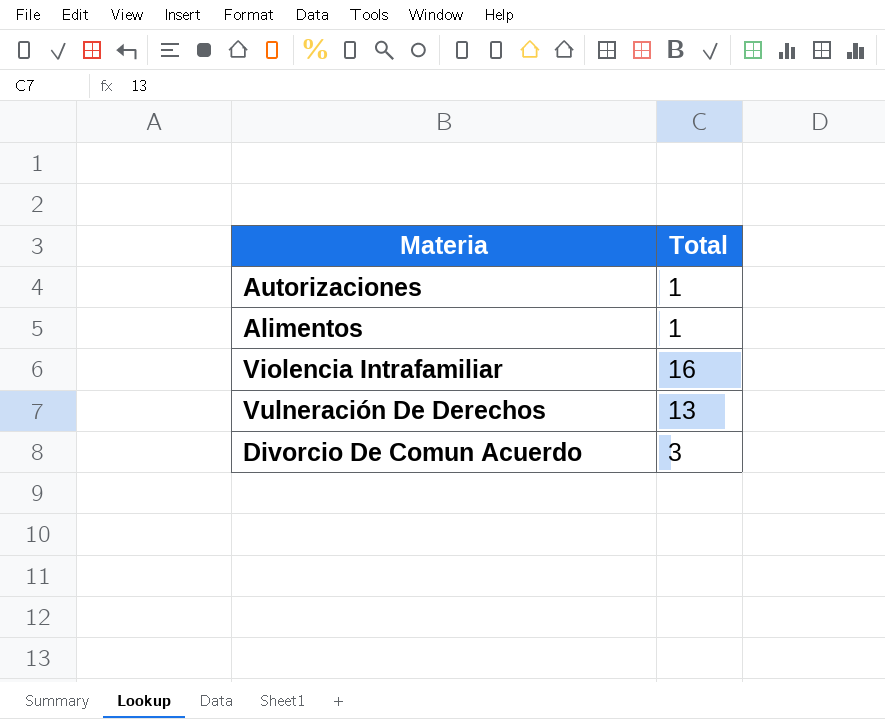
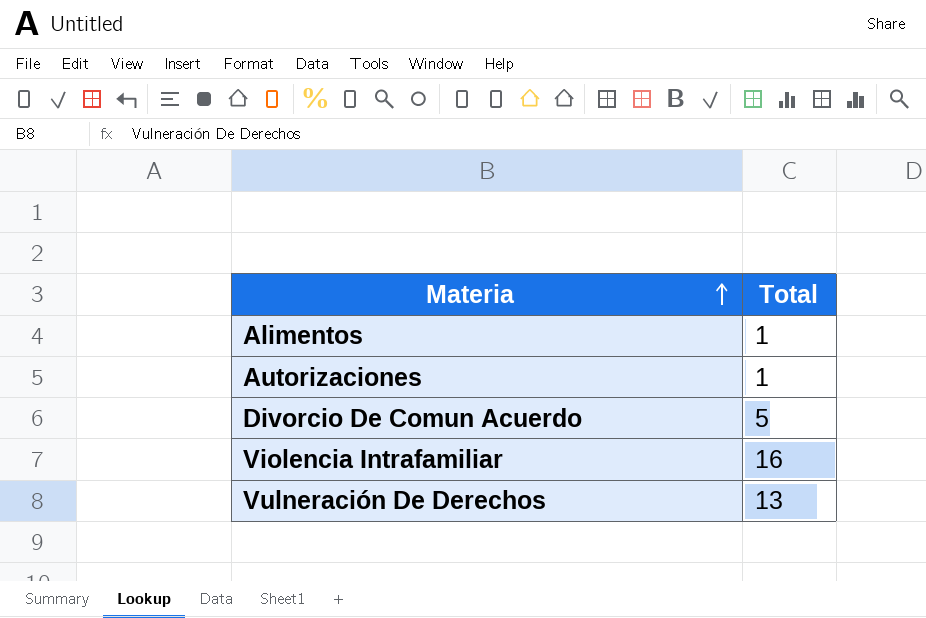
row order: none -> Materia ascending
Divorcio De Comun Acuerdo | Total: 3 -> 5

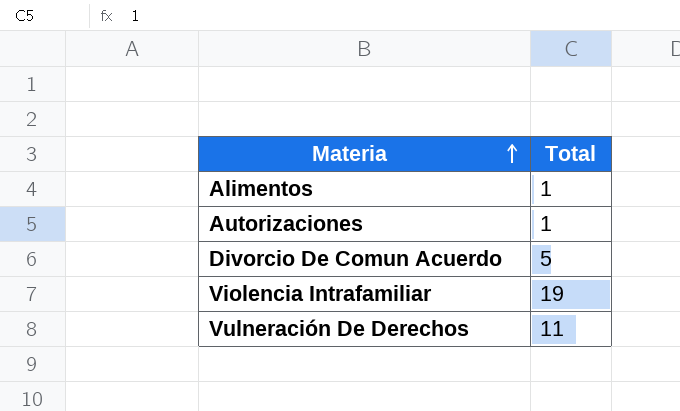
Violencia Intrafamiliar | Total: 16 -> 19
Vulneración De Derechos | Total: 13 -> 11

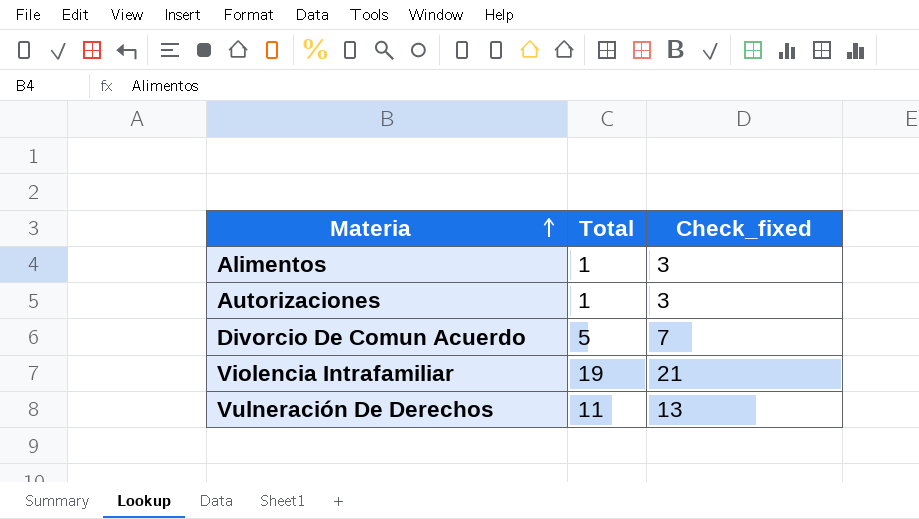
column Check_fixed | formula: none -> [Total] + 2

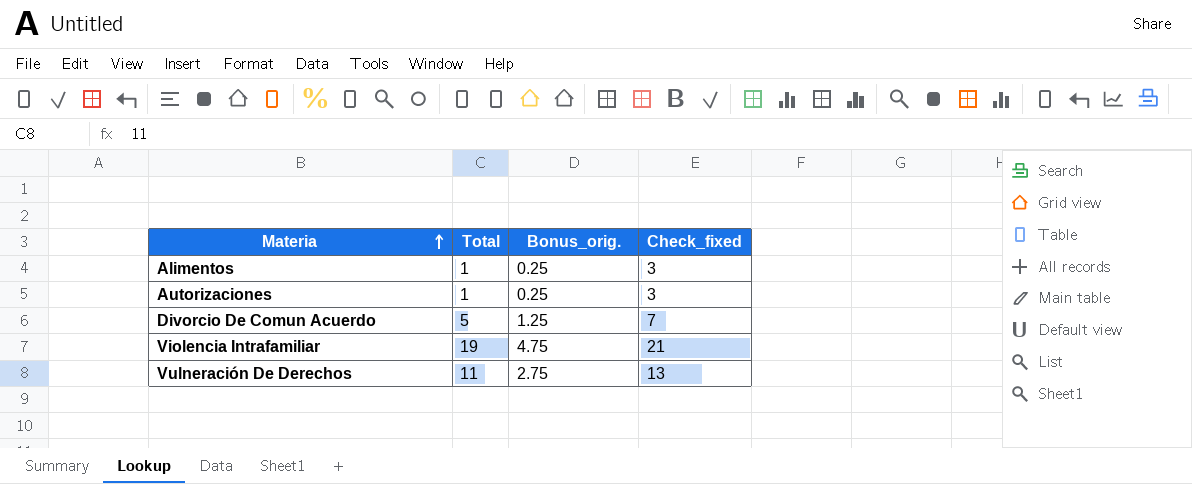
column Bonus_orig. | formula: none -> [Total] * 0.25

